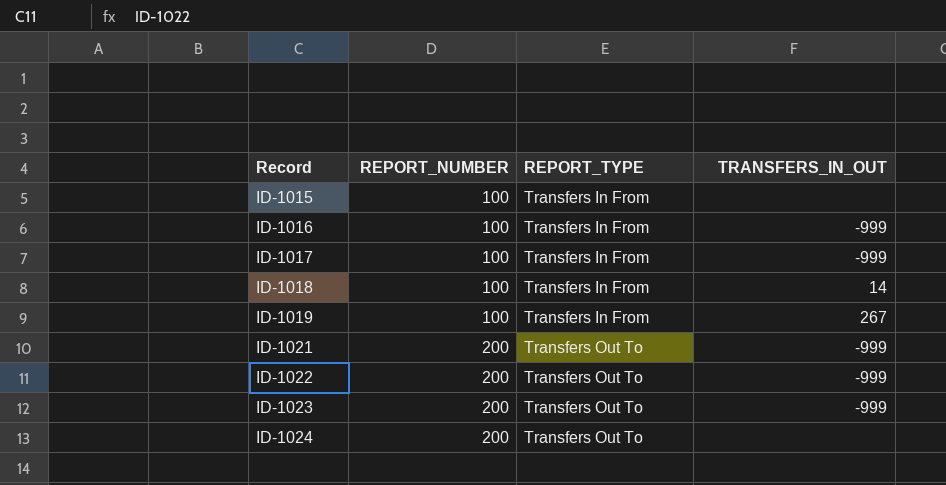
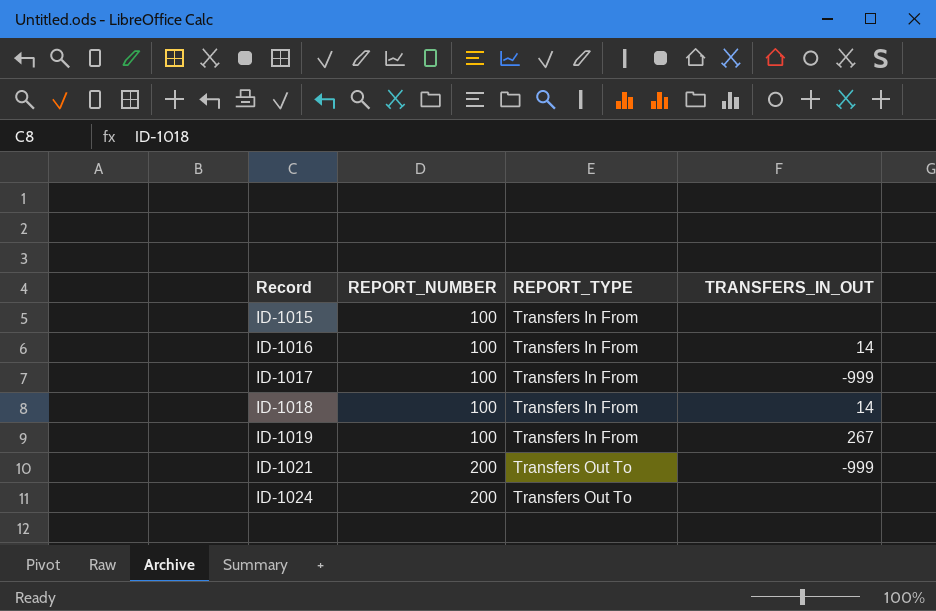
row ID-1022: 200 | Transfers Out To | -999 -> none
row ID-1023: 200 | Transfers Out To | -999 -> none
ID-1016 | TRANSFERS_IN_OUT: -999 -> 14

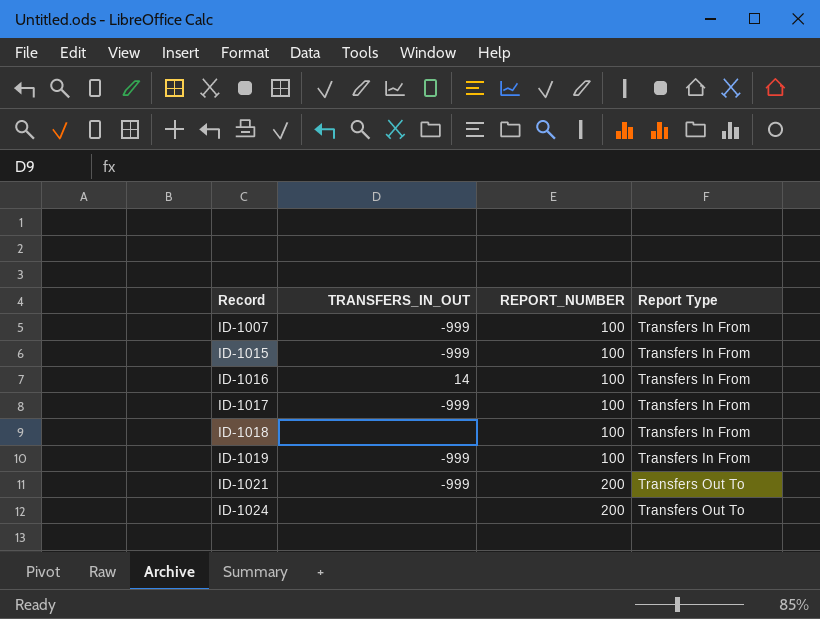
column TRANSFERS_IN_OUT | position: 4 -> 2
column name: REPORT_TYPE -> Report Type
row ID-1007: none -> -999 | 100 | Transfers In From
ID-1015 | TRANSFERS_IN_OUT: none -> -999
ID-1018 | TRANSFERS_IN_OUT: 14 -> none
ID-1019 | TRANSFERS_IN_OUT: 267 -> -999

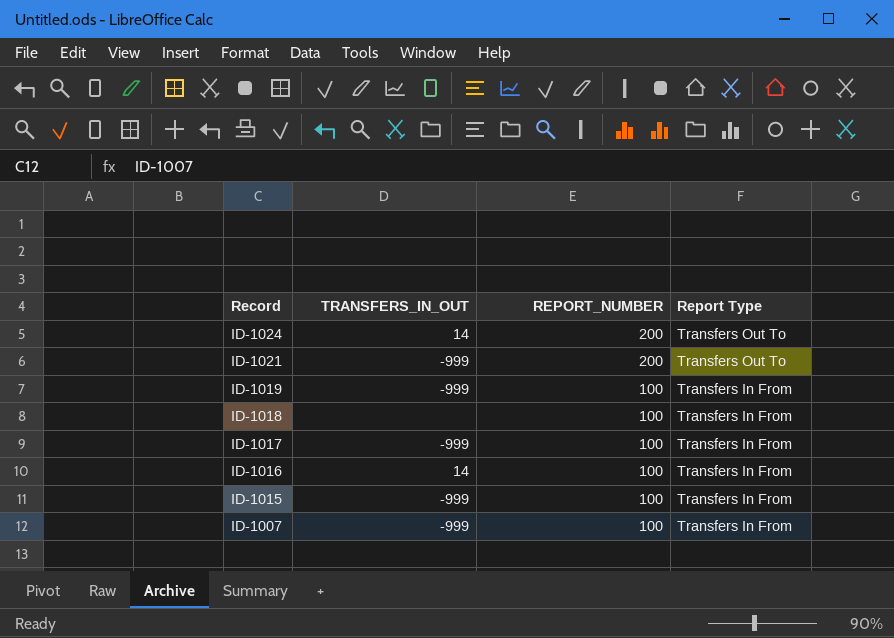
row order: Record ascending -> Record descending
ID-1024 | TRANSFERS_IN_OUT: none -> 14

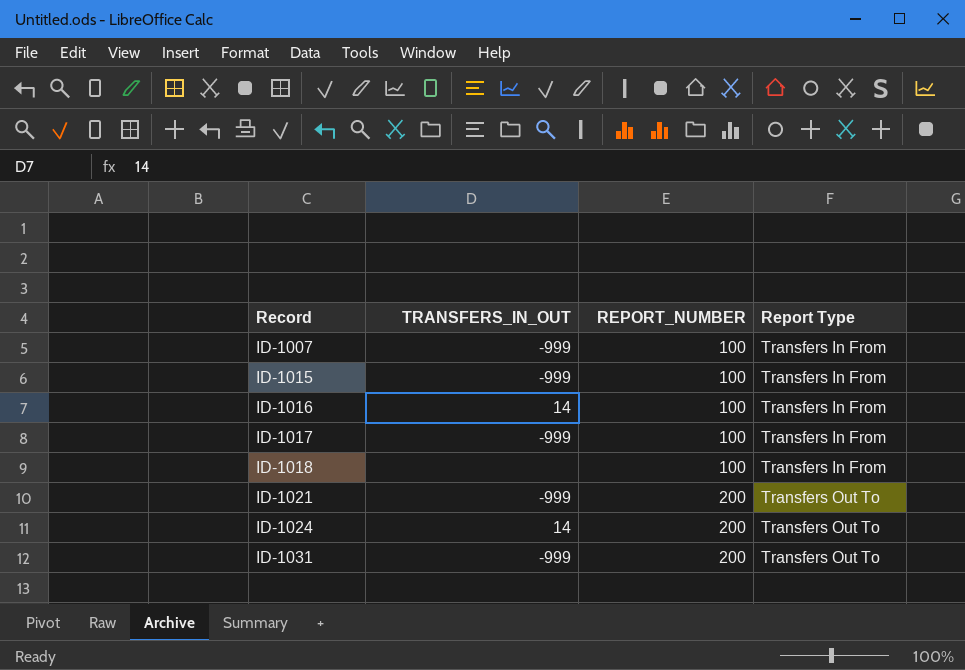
row order: Record descending -> Record ascending
row ID-1019: -999 | 100 | Transfers In From -> none
row ID-1031: none -> -999 | 200 | Transfers Out To

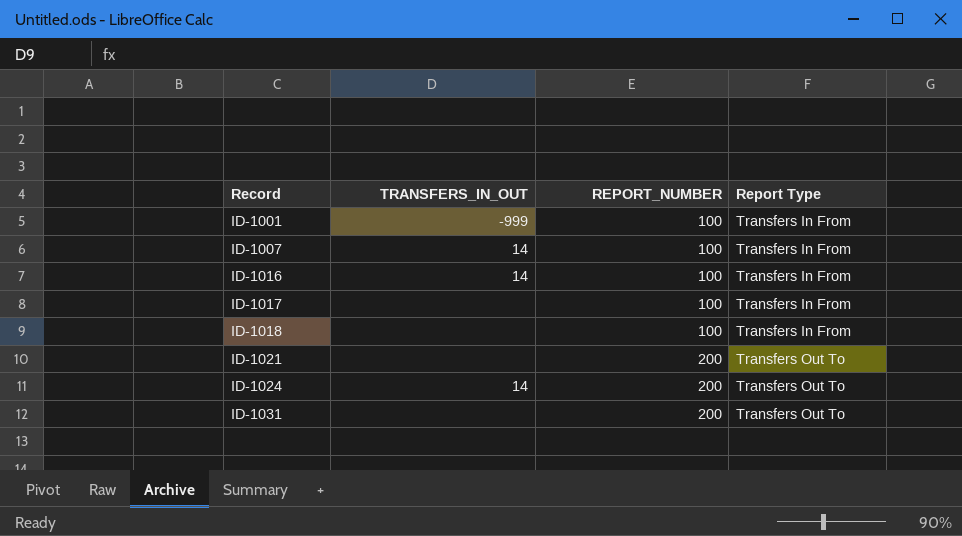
row ID-1015: -999 | 100 | Transfers In From -> none
row ID-1001: none -> -999 | 100 | Transfers In From
ID-1007 | TRANSFERS_IN_OUT: -999 -> 14
ID-1017 | TRANSFERS_IN_OUT: -999 -> none
ID-1021 | TRANSFERS_IN_OUT: -999 -> none
ID-1031 | TRANSFERS_IN_OUT: -999 -> none

